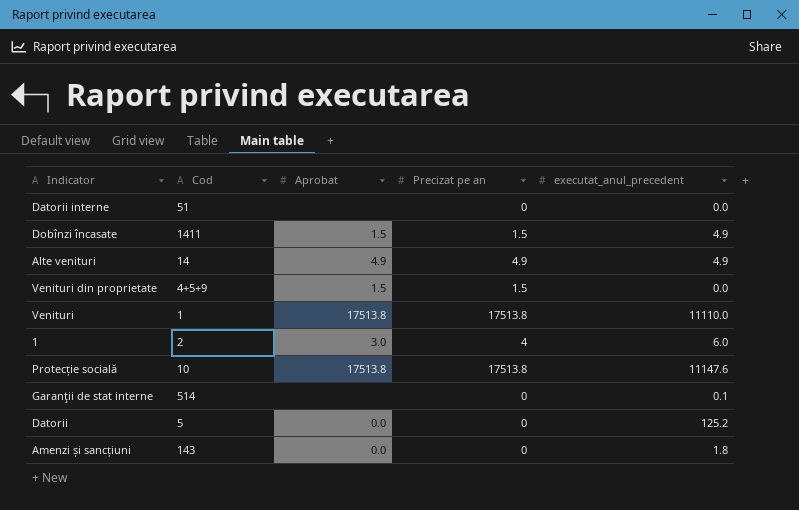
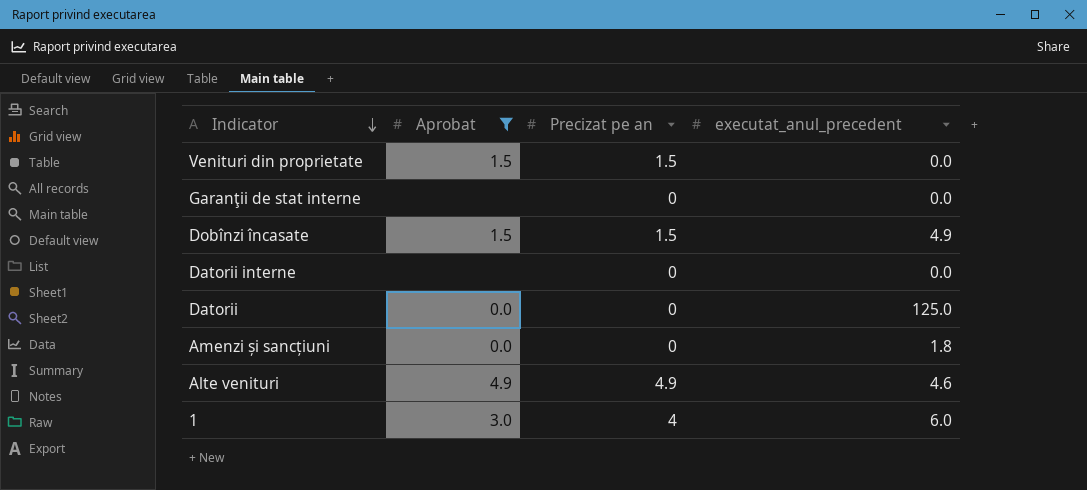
filter: none -> Aprobat != 17513.8
row order: none -> Indicator descending
column Cod | position: 2 -> none
Garanţii de stat interne | executat_anul_precedent: 0.1 -> 0.0
Datorii | executat_anul_precedent: 125.2 -> 125.0
Alte venituri | executat_anul_precedent: 4.9 -> 4.6

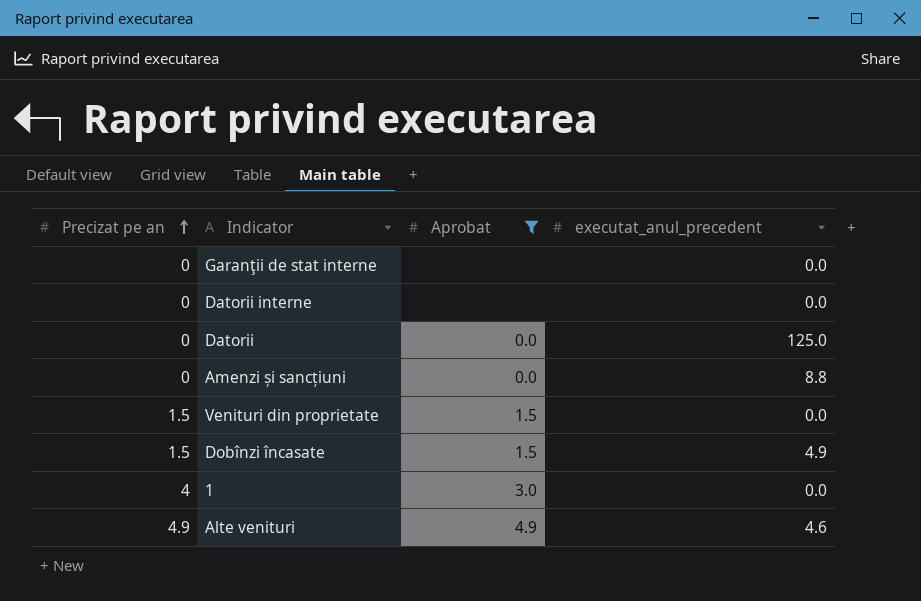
row order: Indicator descending -> Precizat pe an ascending
column Precizat pe an | position: 3 -> 1
Amenzi și sancțiuni | executat_anul_precedent: 1.8 -> 8.8
1 | executat_anul_precedent: 6.0 -> 0.0

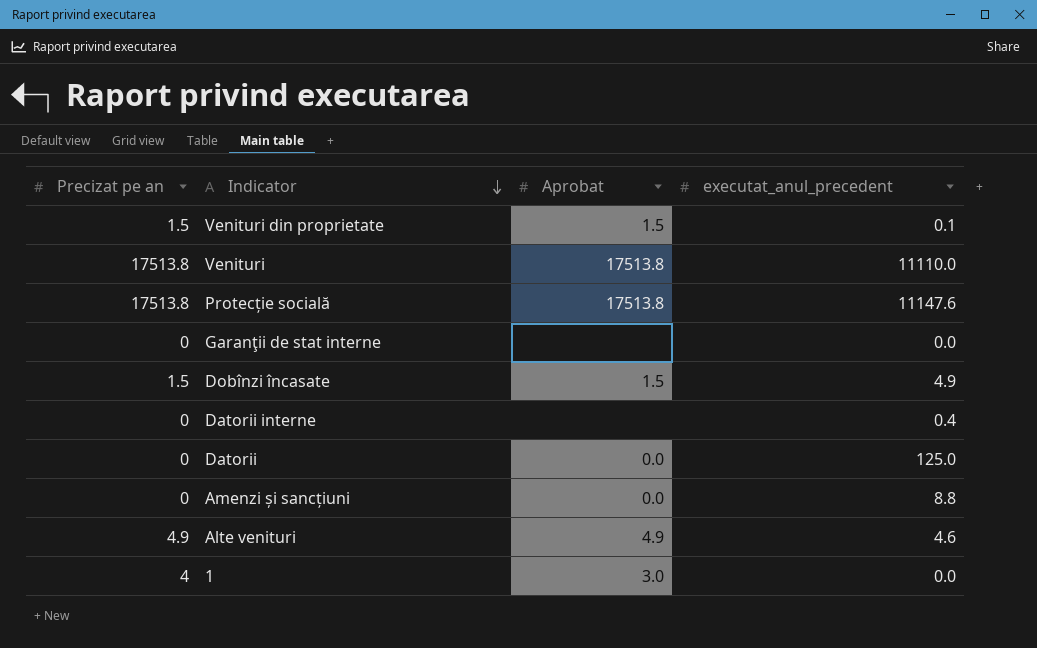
filter: Aprobat != 17513.8 -> none
row order: Precizat pe an ascending -> Indicator descending
Venituri din proprietate | executat_anul_precedent: 0.0 -> 0.1
Datorii interne | executat_anul_precedent: 0.0 -> 0.4

